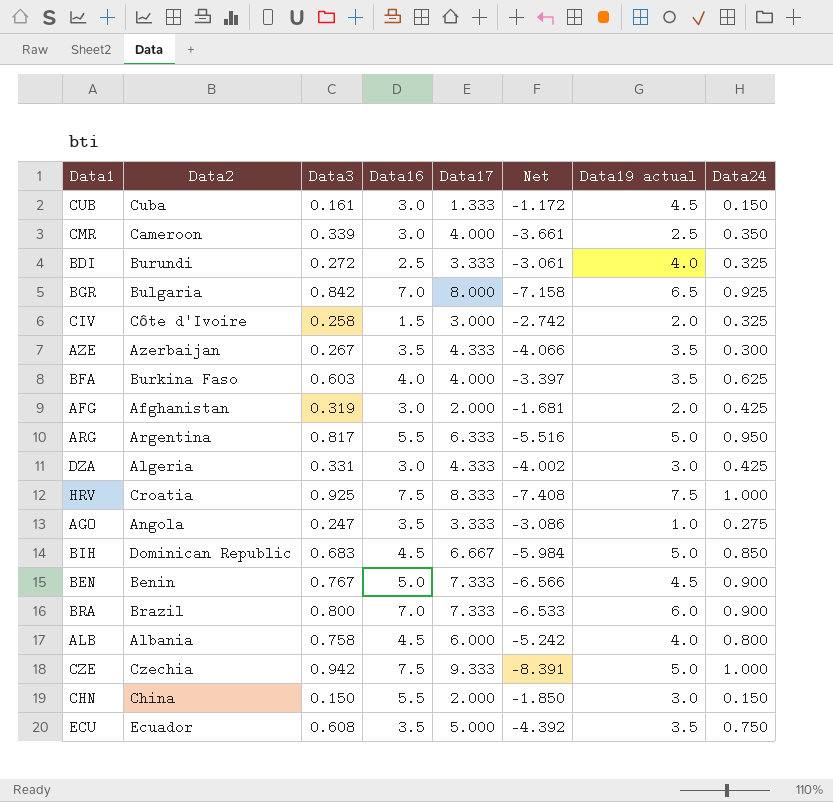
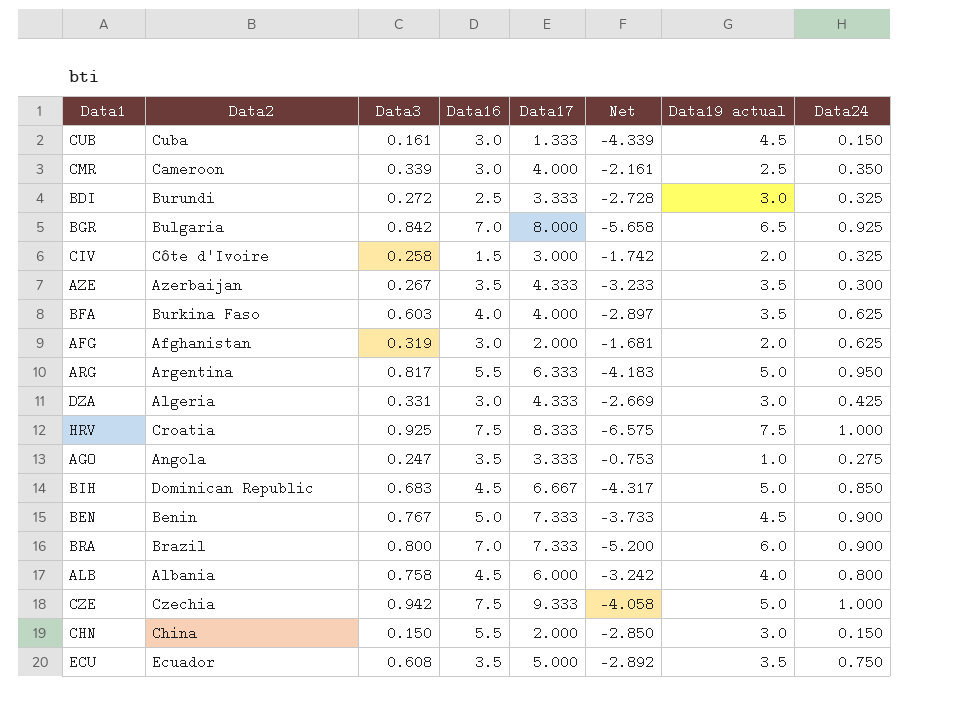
column Net | formula: [Data3] - [Data17] -> [Data3] - [Data19 actual]
BDI | Data19 actual: 4.0 -> 3.0
AFG | Data24: 0.425 -> 0.625

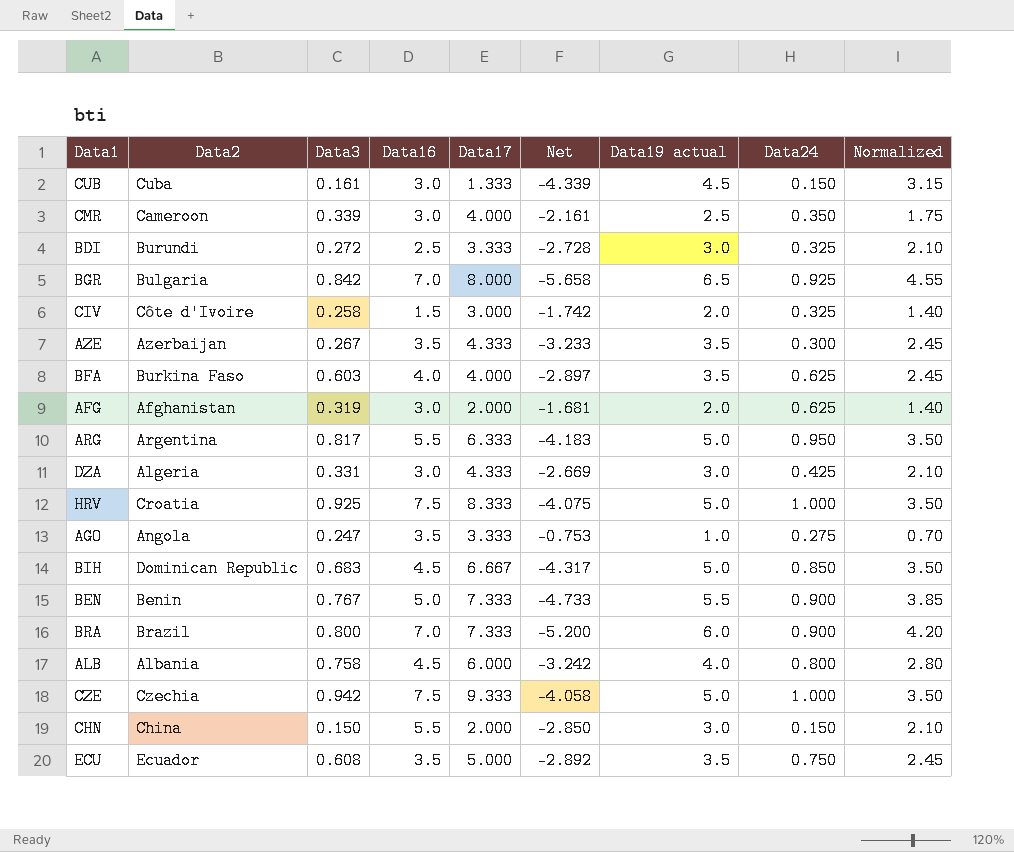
column Normalized | formula: none -> [Data19 actual] * 0.7
HRV | Net: -6.575 -> -4.075
HRV | Data19 actual: 7.5 -> 5.0
BEN | Net: -3.733 -> -4.733
BEN | Data19 actual: 4.5 -> 5.5

